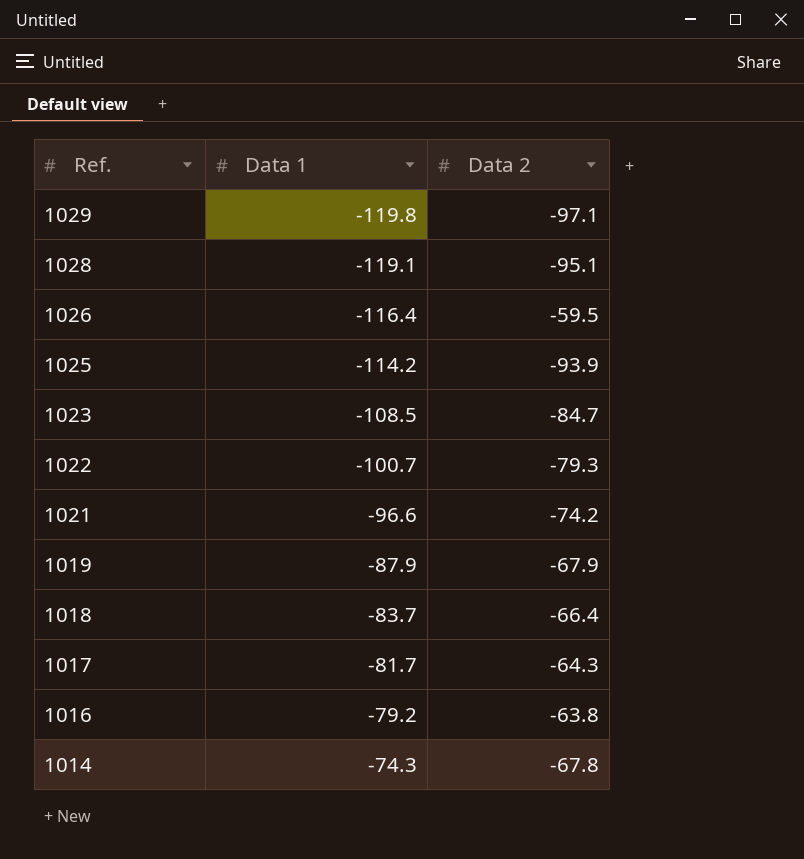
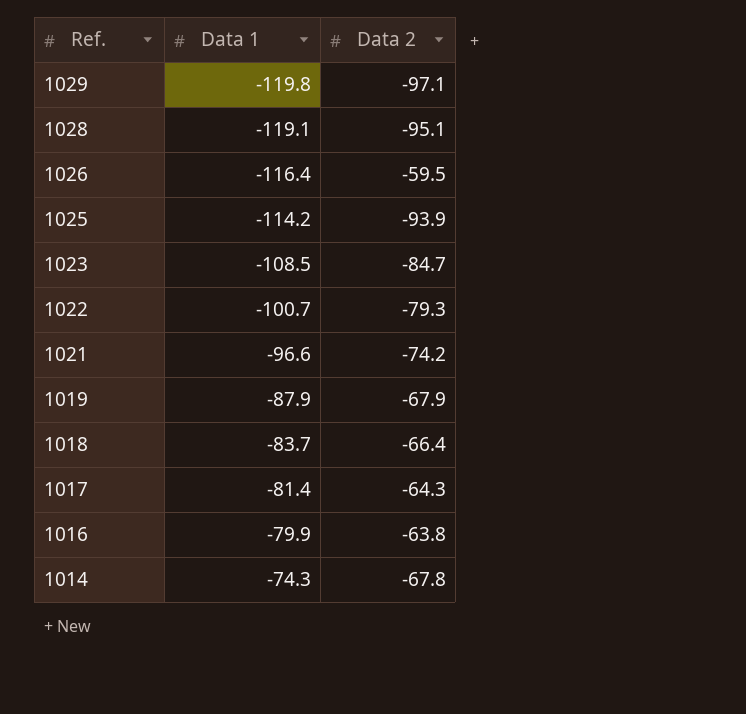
1017 | Data 1: -81.7 -> -81.4
1016 | Data 1: -79.2 -> -79.9

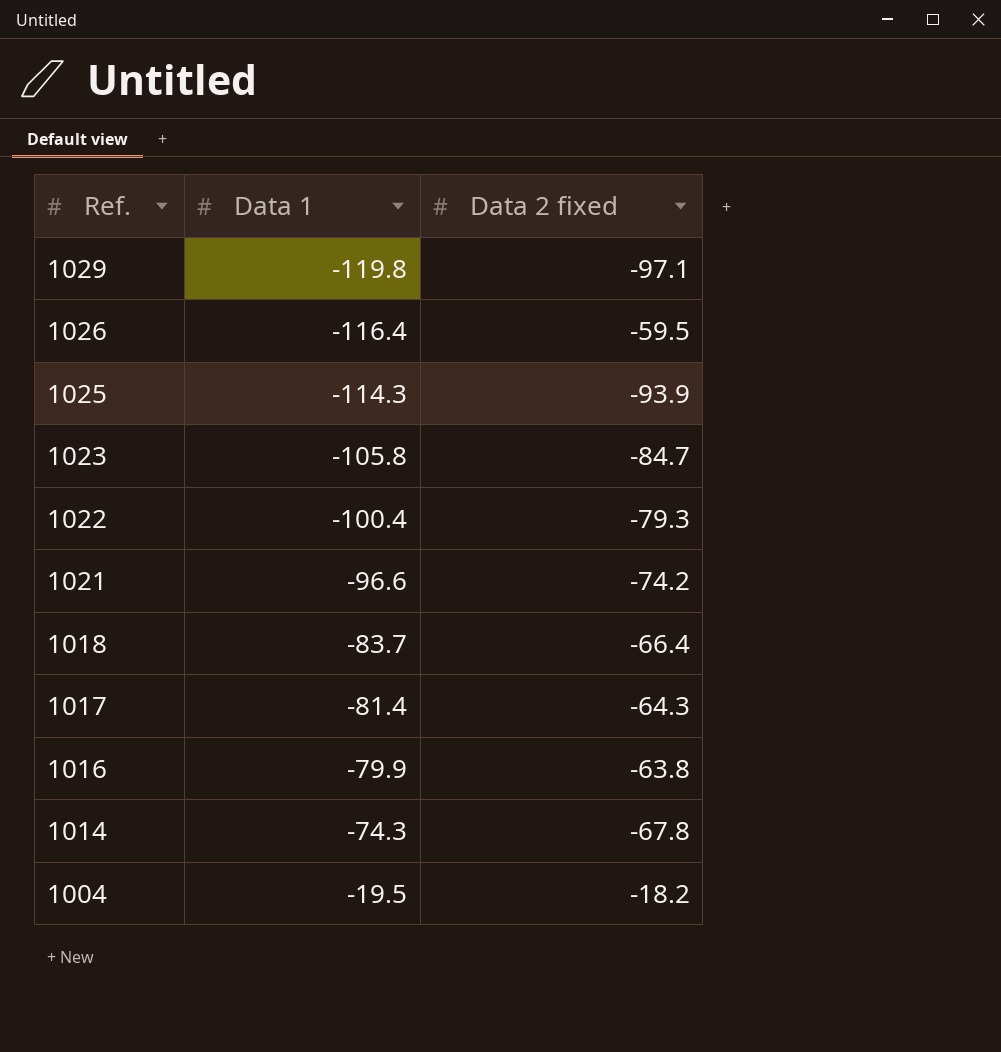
column name: Data 2 -> Data 2 fixed
row 1028: -119.1 | -95.1 -> none
row 1019: -87.9 | -67.9 -> none
1025 | Data 1: -114.2 -> -114.3
1023 | Data 1: -108.5 -> -105.8
1022 | Data 1: -100.7 -> -100.4
row 1004: none -> -19.5 | -18.2

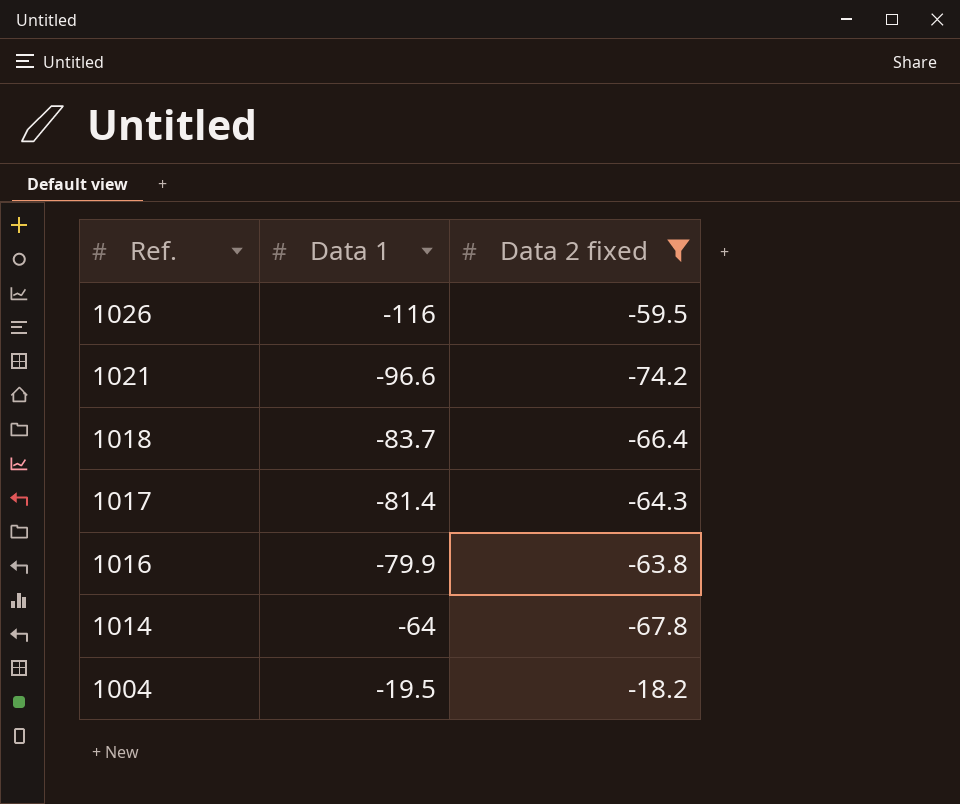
filter: none -> Data 2 fixed >= -74.2
1026 | Data 1: -116.4 -> -116
1014 | Data 1: -74.3 -> -64

